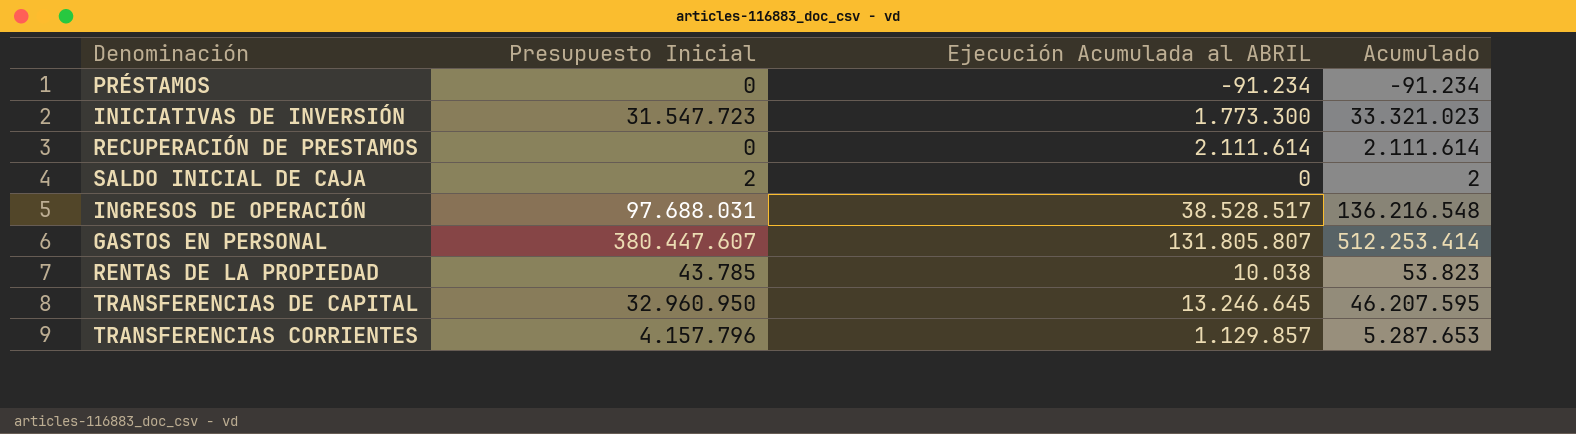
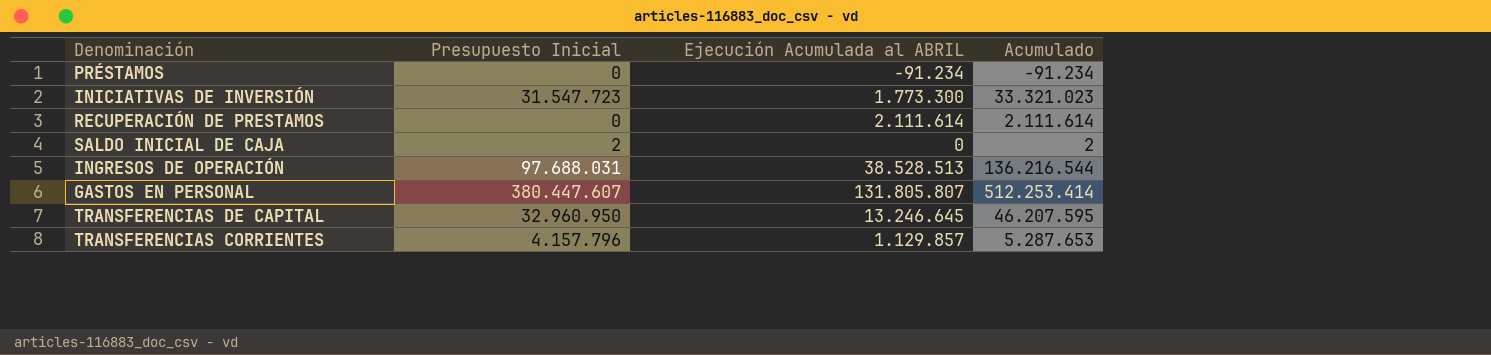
row RENTAS DE LA PROPIEDAD: 43.785 | 10.038 | 53.823 -> none
INGRESOS DE OPERACIÓN | Ejecución Acumulada al ABRIL: 38.528.517 -> 38.528.513
INGRESOS DE OPERACIÓN | Acumulado: 136.216.548 -> 136.216.544

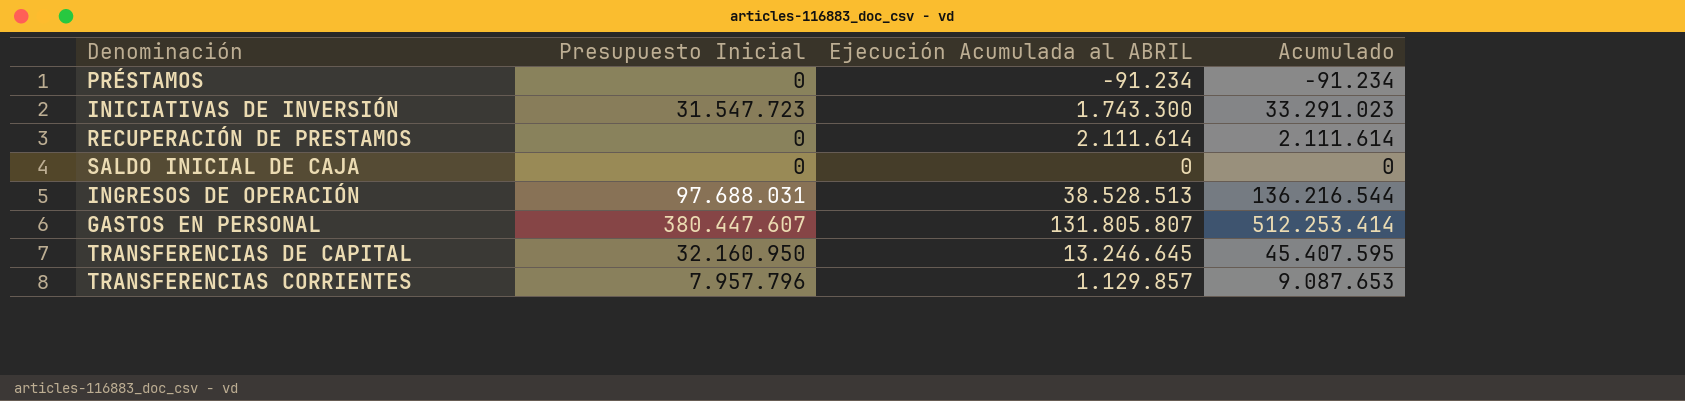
INICIATIVAS DE INVERSIÓN | Ejecución Acumulada al ABRIL: 1.773.300 -> 1.743.300
INICIATIVAS DE INVERSIÓN | Acumulado: 33.321.023 -> 33.291.023
SALDO INICIAL DE CAJA | Presupuesto Inicial: 2 -> 0
SALDO INICIAL DE CAJA | Acumulado: 2 -> 0
TRANSFERENCIAS DE CAPITAL | Presupuesto Inicial: 32.960.950 -> 32.160.950
TRANSFERENCIAS DE CAPITAL | Acumulado: 46.207.595 -> 45.407.595
TRANSFERENCIAS CORRIENTES | Presupuesto Inicial: 4.157.796 -> 7.957.796
TRANSFERENCIAS CORRIENTES | Acumulado: 5.287.653 -> 9.087.653

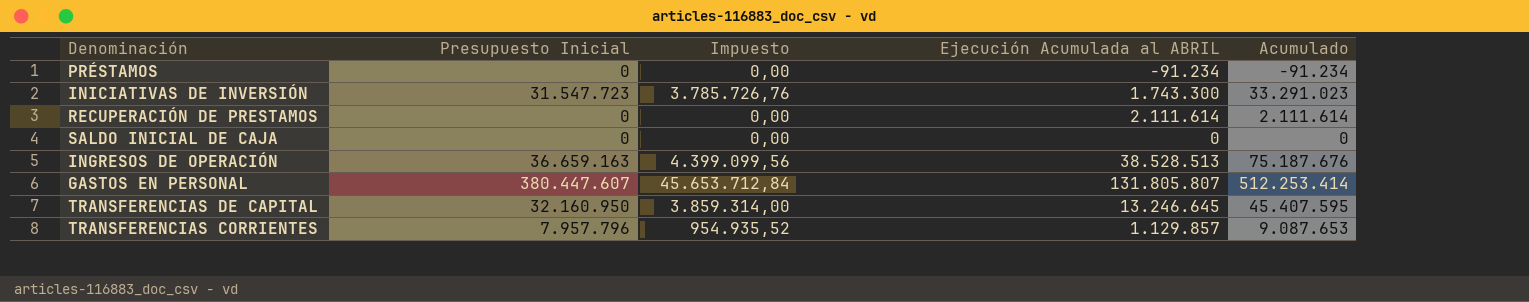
column Impuesto | formula: none -> [Presupuesto Inicial] * 0,12
INGRESOS DE OPERACIÓN | Presupuesto Inicial: 97.688.031 -> 36.659.163
INGRESOS DE OPERACIÓN | Acumulado: 136.216.544 -> 75.187.676

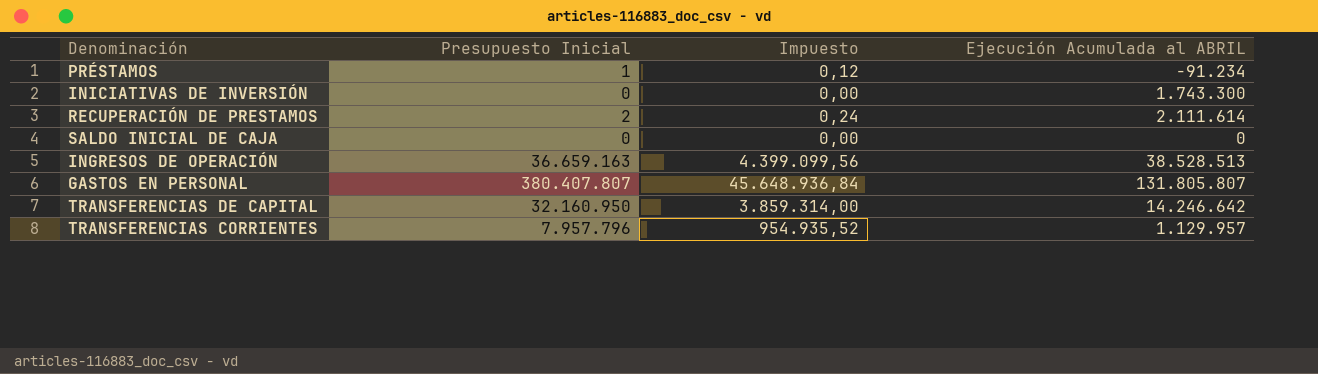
column Acumulado | formula: [Presupuesto Inicial] + [Ejecución Acumulada al ABRIL] -> none
PRÉSTAMOS | Presupuesto Inicial: 0 -> 1
PRÉSTAMOS | Impuesto: 0,00 -> 0,12
INICIATIVAS DE INVERSIÓN | Presupuesto Inicial: 31.547.723 -> 0
INICIATIVAS DE INVERSIÓN | Impuesto: 3.785.726,76 -> 0,00
RECUPERACIÓN DE PRESTAMOS | Presupuesto Inicial: 0 -> 2
RECUPERACIÓN DE PRESTAMOS | Impuesto: 0,00 -> 0,24
GASTOS EN PERSONAL | Presupuesto Inicial: 380.447.607 -> 380.407.807
GASTOS EN PERSONAL | Impuesto: 45.653.712,84 -> 45.648.936,84
TRANSFERENCIAS DE CAPITAL | Ejecución Acumulada al ABRIL: 13.246.645 -> 14.246.642
TRANSFERENCIAS CORRIENTES | Ejecución Acumulada al ABRIL: 1.129.857 -> 1.129.957

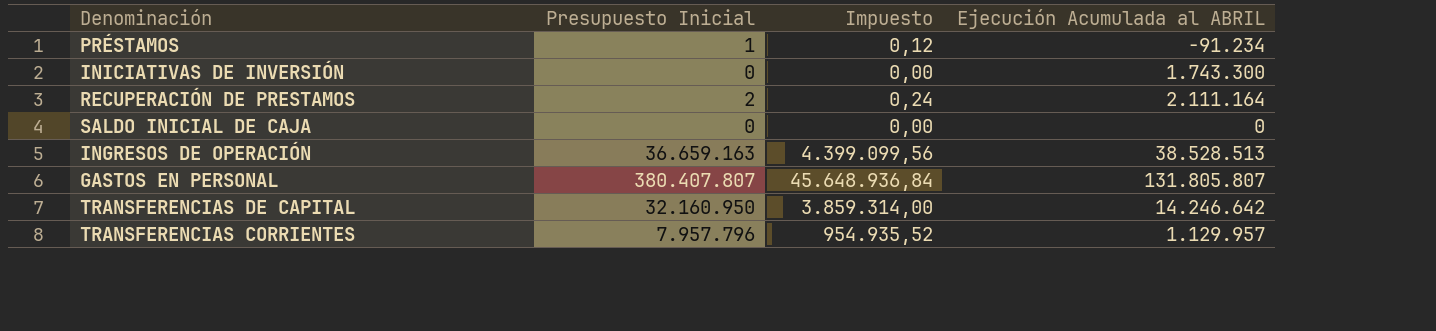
RECUPERACIÓN DE PRESTAMOS | Ejecución Acumulada al ABRIL: 2.111.614 -> 2.111.164

